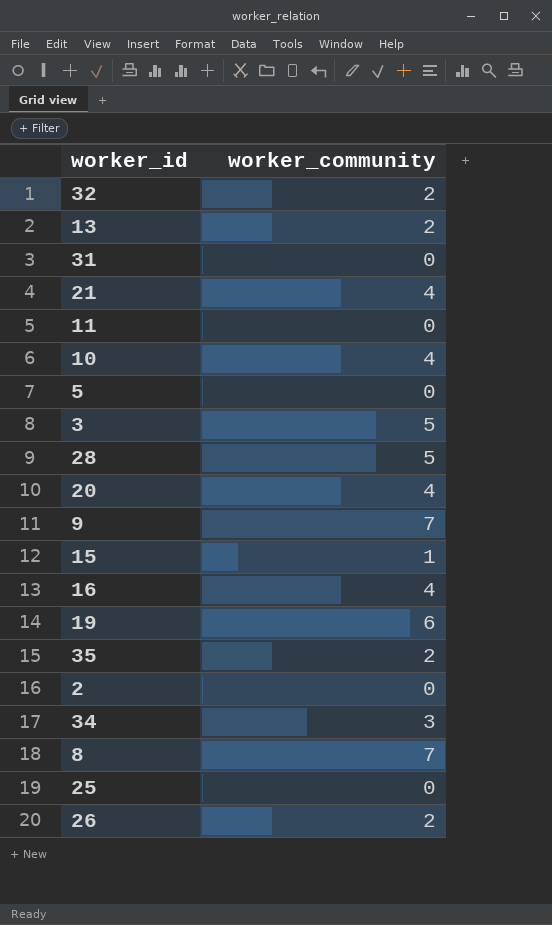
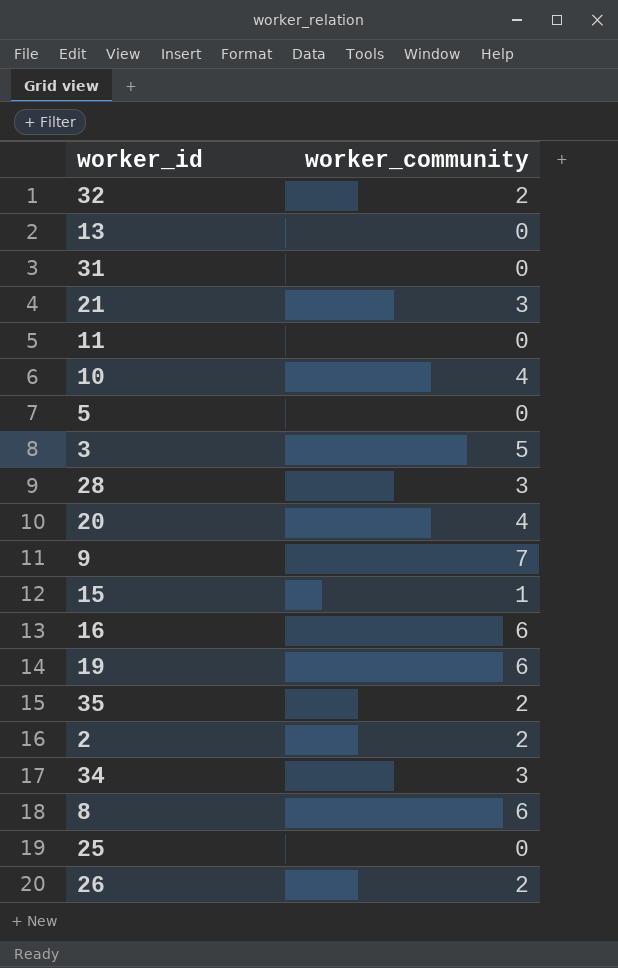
13 | worker_community: 2 -> 0
21 | worker_community: 4 -> 3
28 | worker_community: 5 -> 3
16 | worker_community: 4 -> 6
2 | worker_community: 0 -> 2
8 | worker_community: 7 -> 6

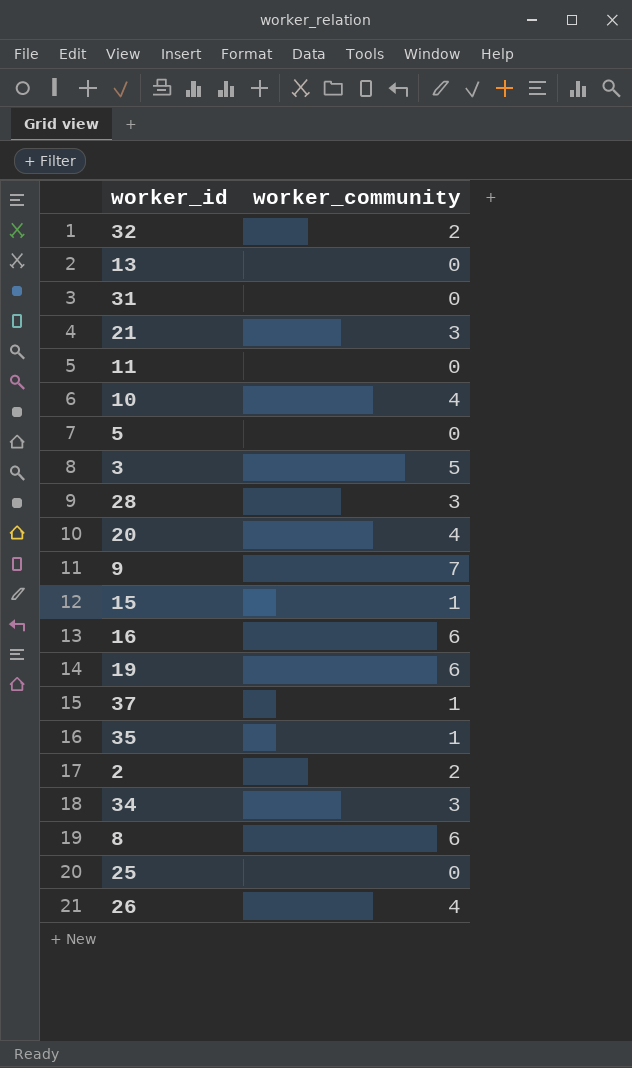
row 37: none -> 1
35 | worker_community: 2 -> 1
26 | worker_community: 2 -> 4

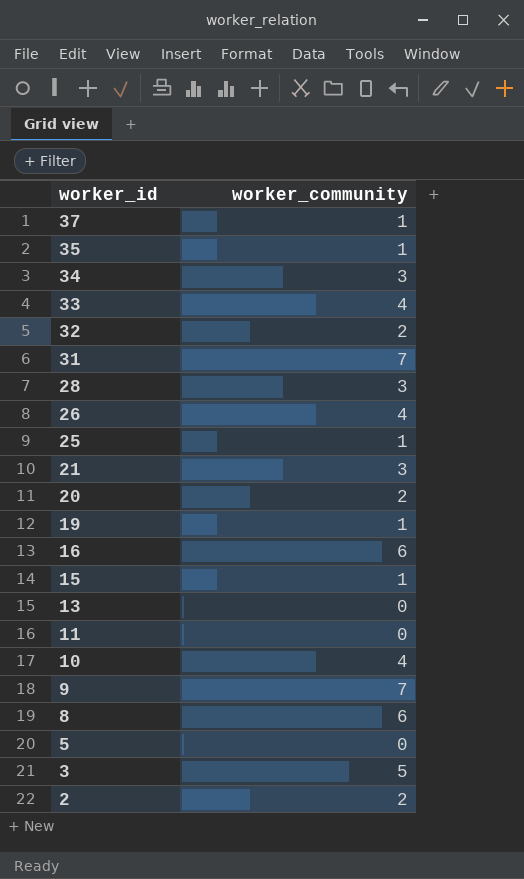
row order: none -> worker_id descending
row 33: none -> 4
31 | worker_community: 0 -> 7
25 | worker_community: 0 -> 1
20 | worker_community: 4 -> 2
19 | worker_community: 6 -> 1

